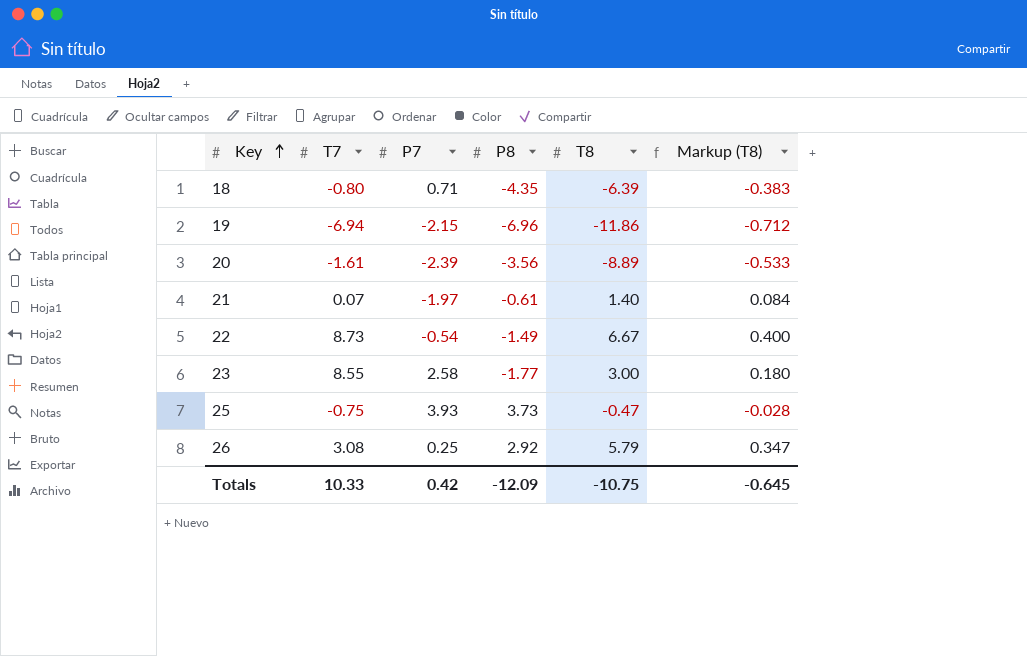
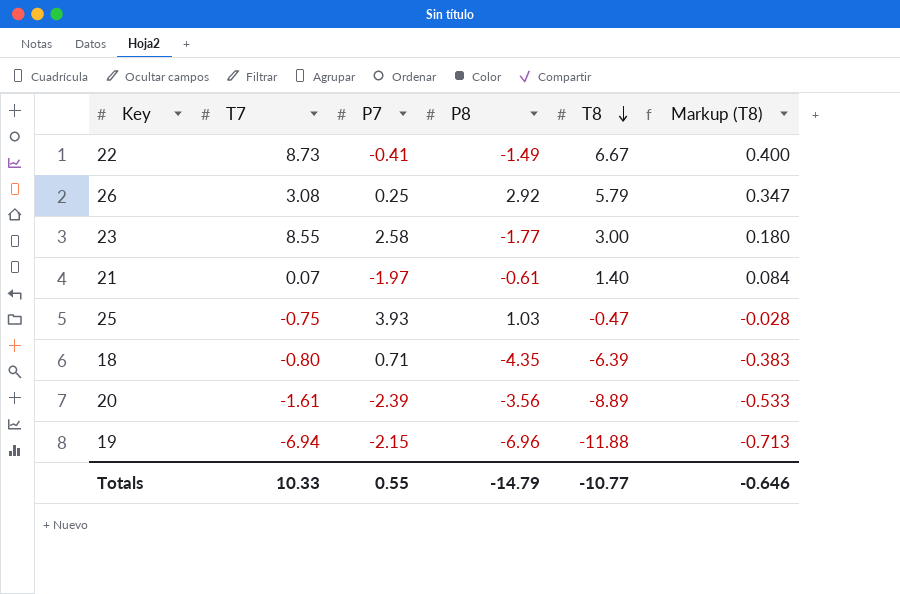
row order: Key ascending -> T8 descending
22 | P7: -0.54 -> -0.41
25 | P8: 3.73 -> 1.03
19 | T8: -11.86 -> -11.88
19 | Markup (T8): -0.712 -> -0.713
Totals | P7: 0.42 -> 0.55
Totals | P8: -12.09 -> -14.79
Totals | T8: -10.75 -> -10.77
Totals | Markup (T8): -0.645 -> -0.646

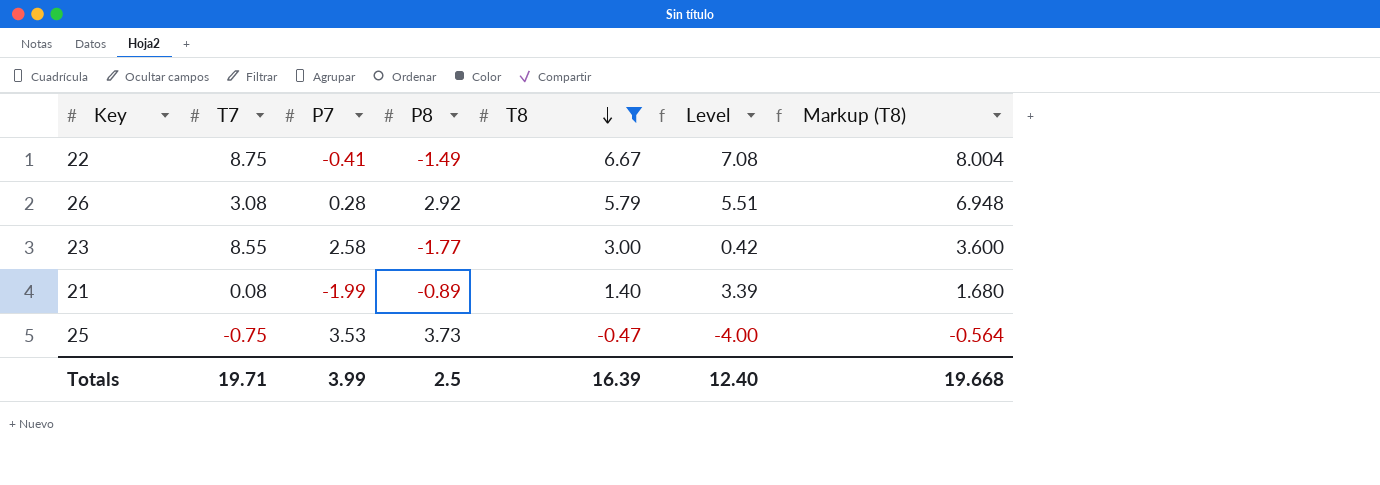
filter: none -> T8 >= -0.47
column Level | formula: none -> [T8] - [P7]
column Markup (T8) | formula: [T8] * 0.06 -> [T8] * 1.2
22 | T7: 8.73 -> 8.75
26 | P7: 0.25 -> 0.28
21 | T7: 0.07 -> 0.08
21 | P7: -1.97 -> -1.99
21 | P8: -0.61 -> -0.89
25 | P7: 3.93 -> 3.53
25 | P8: 1.03 -> 3.73
Totals | T7: 10.33 -> 19.71
Totals | P7: 0.55 -> 3.99
Totals | P8: -14.79 -> 2.5
Totals | T8: -10.77 -> 16.39
Totals | Markup (T8): -0.646 -> 19.668

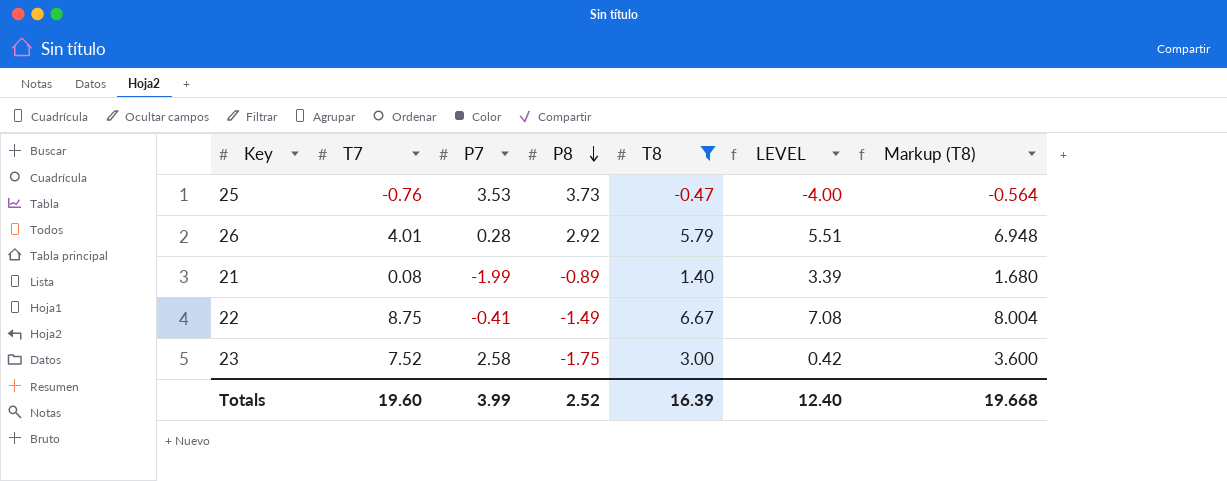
row order: T8 descending -> P8 descending
column name: Level -> LEVEL
25 | T7: -0.75 -> -0.76
26 | T7: 3.08 -> 4.01
23 | T7: 8.55 -> 7.52
23 | P8: -1.77 -> -1.75
Totals | T7: 19.71 -> 19.60
Totals | P8: 2.5 -> 2.52

